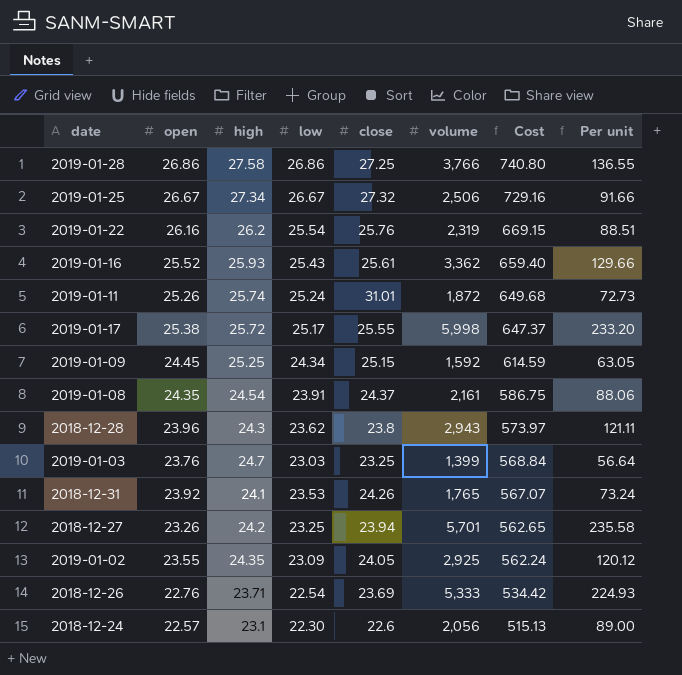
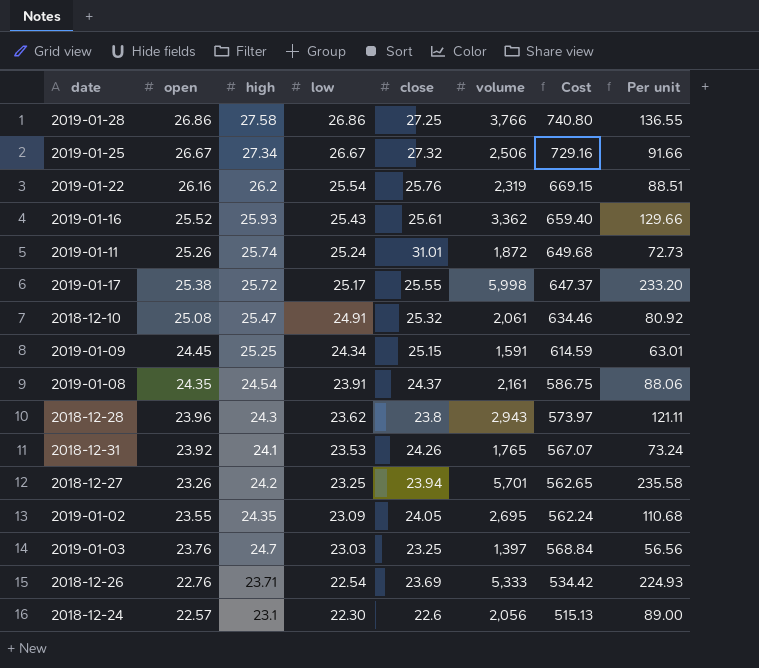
row order: Cost descending -> low descending
row 2018-12-10: none -> 25.08 | 25.47 | 24.91 | 25.32 | 2,061 | 634.46 | 80.92
2019-01-09 | volume: 1,592 -> 1,591
2019-01-09 | Per unit: 63.05 -> 63.01
2019-01-02 | volume: 2,925 -> 2,695
2019-01-02 | Per unit: 120.12 -> 110.68
2019-01-03 | volume: 1,399 -> 1,397
2019-01-03 | Per unit: 56.64 -> 56.56

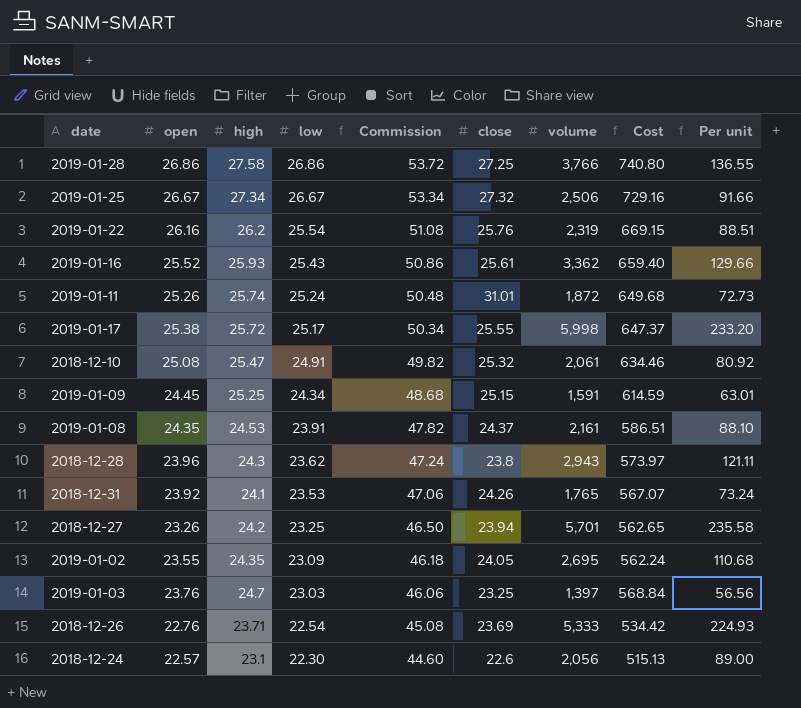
column Commission | formula: none -> [low] * 2
2019-01-08 | high: 24.54 -> 24.53
2019-01-08 | Cost: 586.75 -> 586.51
2019-01-08 | Per unit: 88.06 -> 88.10

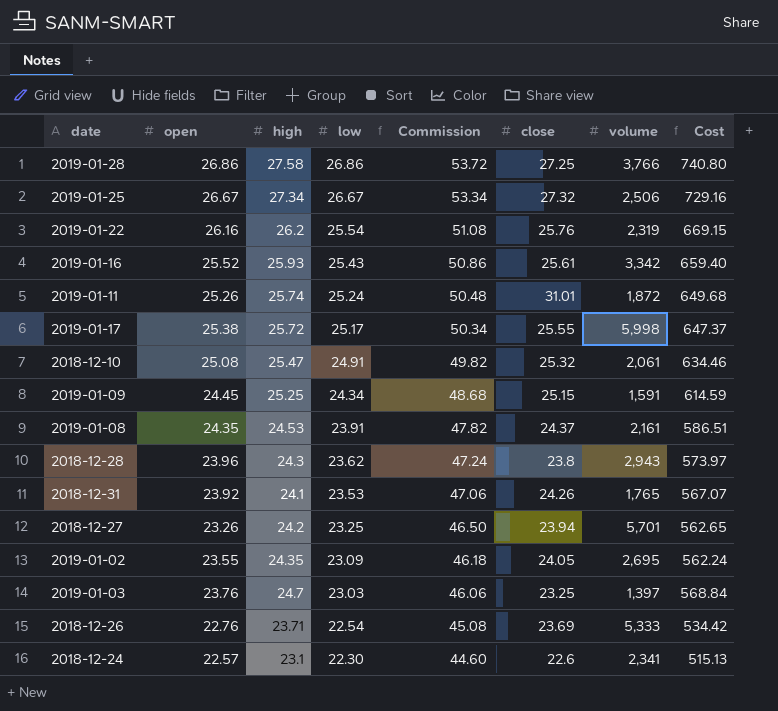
column Per unit | formula: [volume] / [high] -> none
2019-01-16 | volume: 3,362 -> 3,342
2018-12-24 | volume: 2,056 -> 2,341

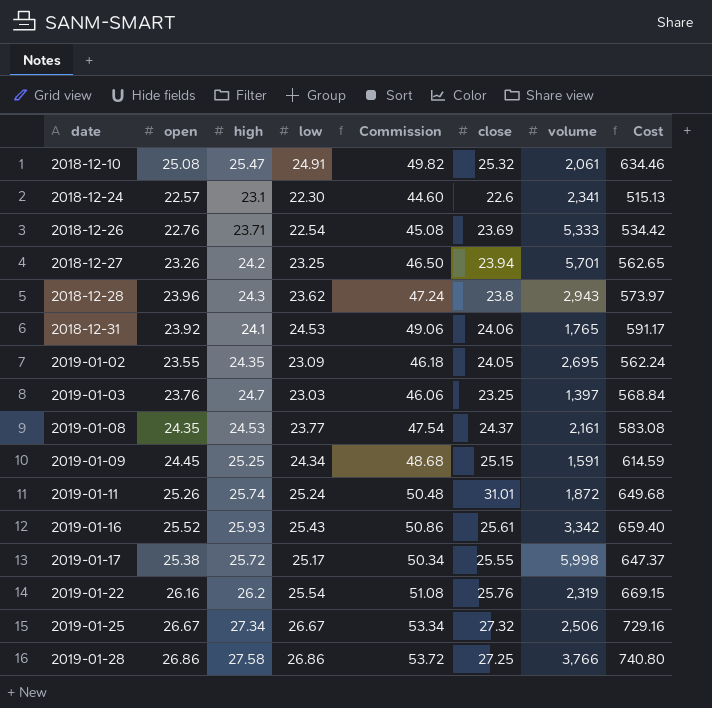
row order: low descending -> date ascending
2018-12-31 | low: 23.53 -> 24.53
2018-12-31 | Commission: 47.06 -> 49.06
2018-12-31 | close: 24.26 -> 24.06
2018-12-31 | Cost: 567.07 -> 591.17
2019-01-08 | low: 23.91 -> 23.77
2019-01-08 | Commission: 47.82 -> 47.54
2019-01-08 | Cost: 586.51 -> 583.08

